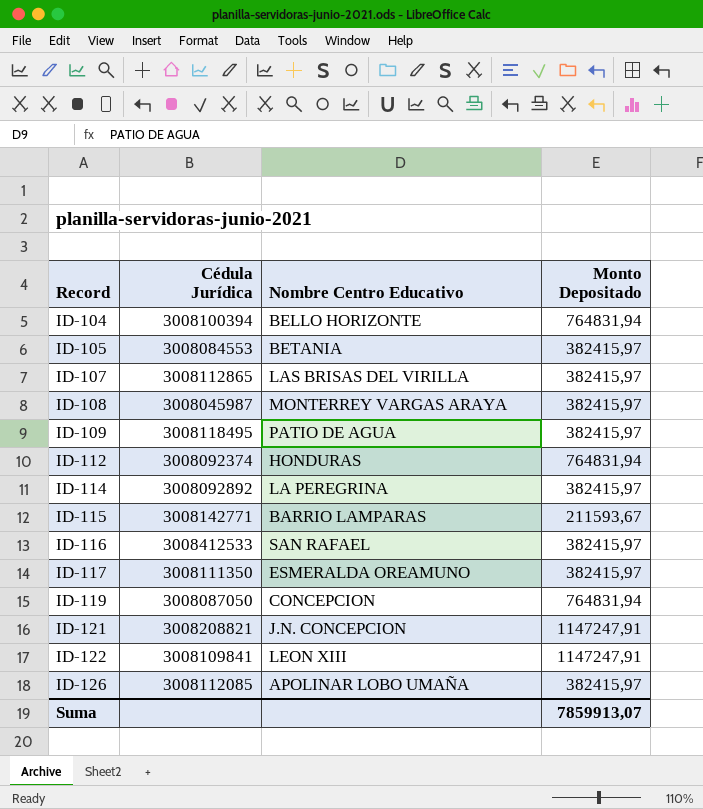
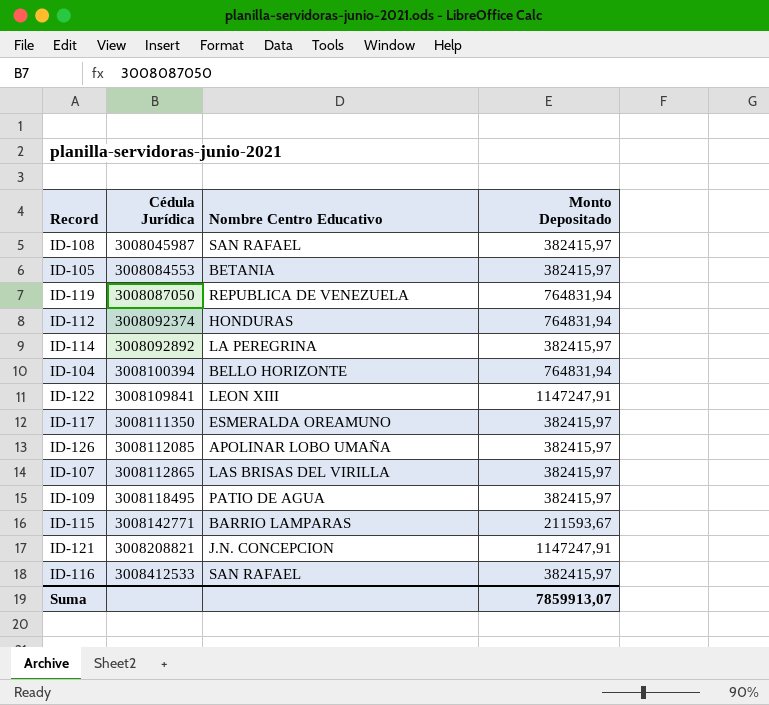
row order: Record ascending -> Cédula Jurídica ascending
ID-108 | Nombre Centro Educativo: MONTERREY VARGAS ARAYA -> SAN RAFAEL
ID-119 | Nombre Centro Educativo: CONCEPCION -> REPUBLICA DE VENEZUELA

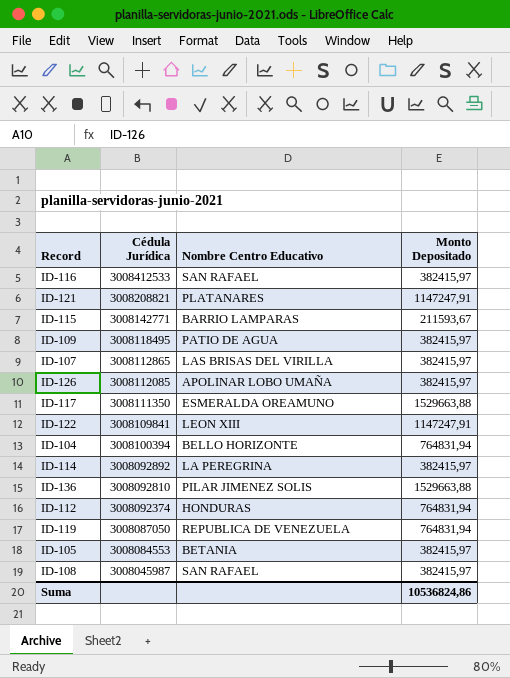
row order: Cédula Jurídica ascending -> Cédula Jurídica descending
ID-121 | Nombre Centro Educativo: J.N. CONCEPCION -> PLATANARES
ID-117 | Monto Depositado: 382415,97 -> 1529663,88
row ID-136: none -> 3008092810 | PILAR JIMENEZ SOLIS | 1529663,88
Suma | Monto Depositado: 7859913,07 -> 10536824,86

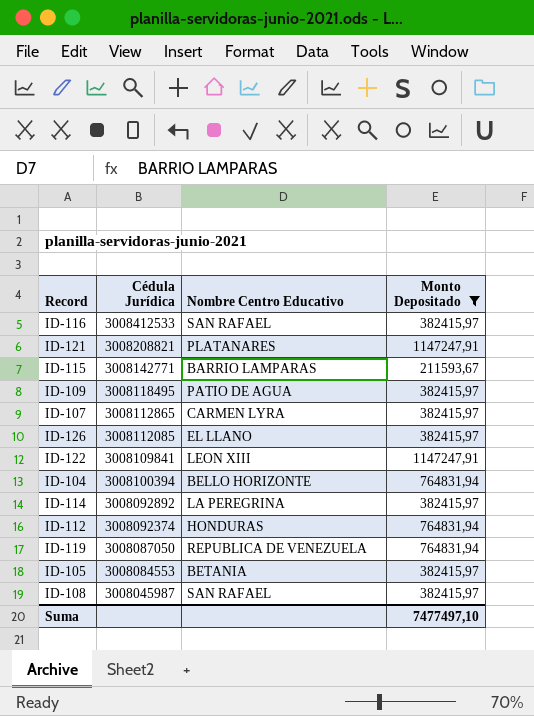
filter: none -> Monto Depositado != 1529663,88
ID-107 | Nombre Centro Educativo: LAS BRISAS DEL VIRILLA -> CARMEN LYRA
ID-126 | Nombre Centro Educativo: APOLINAR LOBO UMAÑA -> EL LLANO
Suma | Monto Depositado: 10536824,86 -> 7477497,10

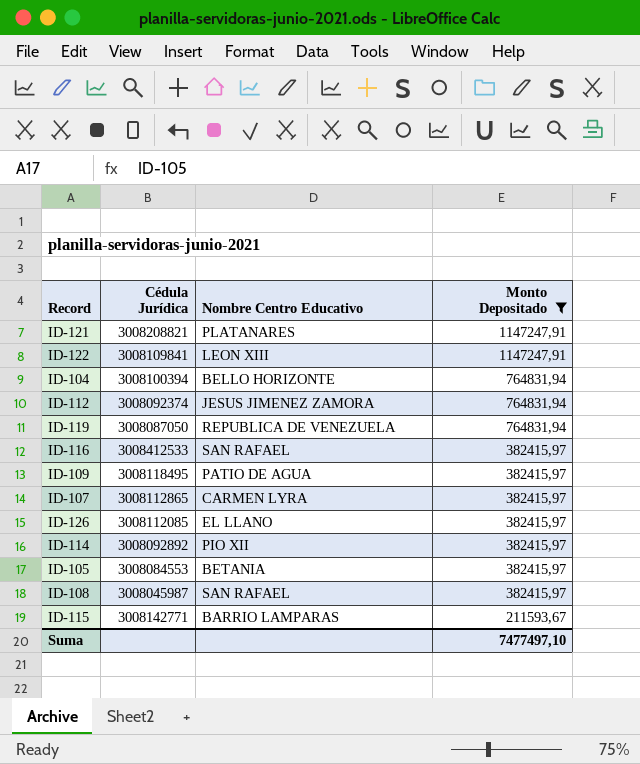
row order: Cédula Jurídica descending -> Monto Depositado descending
ID-112 | Nombre Centro Educativo: HONDURAS -> JESUS JIMENEZ ZAMORA
ID-114 | Nombre Centro Educativo: LA PEREGRINA -> PIO XII

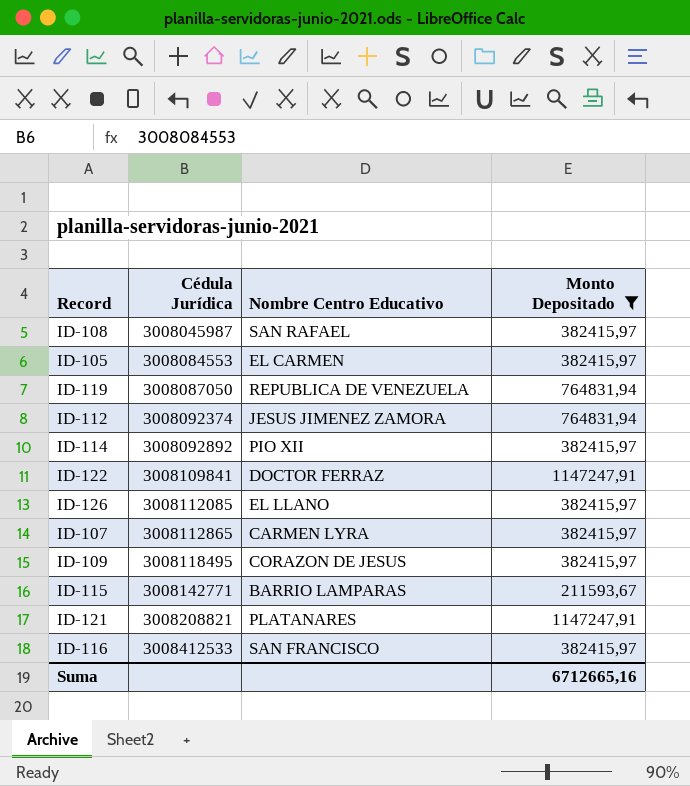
row order: Monto Depositado descending -> Cédula Jurídica ascending
row ID-104: 3008100394 | BELLO HORIZONTE | 764831,94 -> none
ID-105 | Nombre Centro Educativo: BETANIA -> EL CARMEN
ID-122 | Nombre Centro Educativo: LEON XIII -> DOCTOR FERRAZ
ID-109 | Nombre Centro Educativo: PATIO DE AGUA -> CORAZON DE JESUS
ID-116 | Nombre Centro Educativo: SAN RAFAEL -> SAN FRANCISCO
Suma | Monto Depositado: 7477497,10 -> 6712665,16

